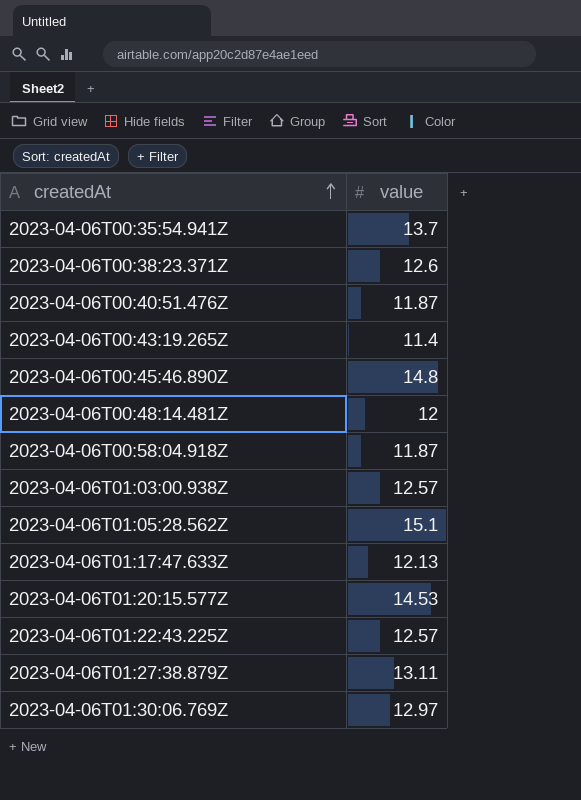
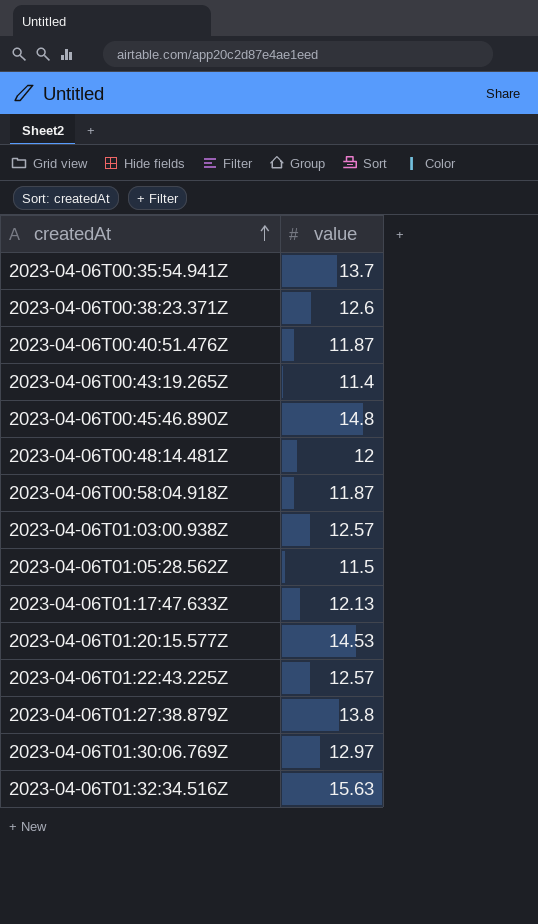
2023-04-06T01:05:28.562Z | value: 15.1 -> 11.5
2023-04-06T01:27:38.879Z | value: 13.11 -> 13.8
row 2023-04-06T01:32:34.516Z: none -> 15.63

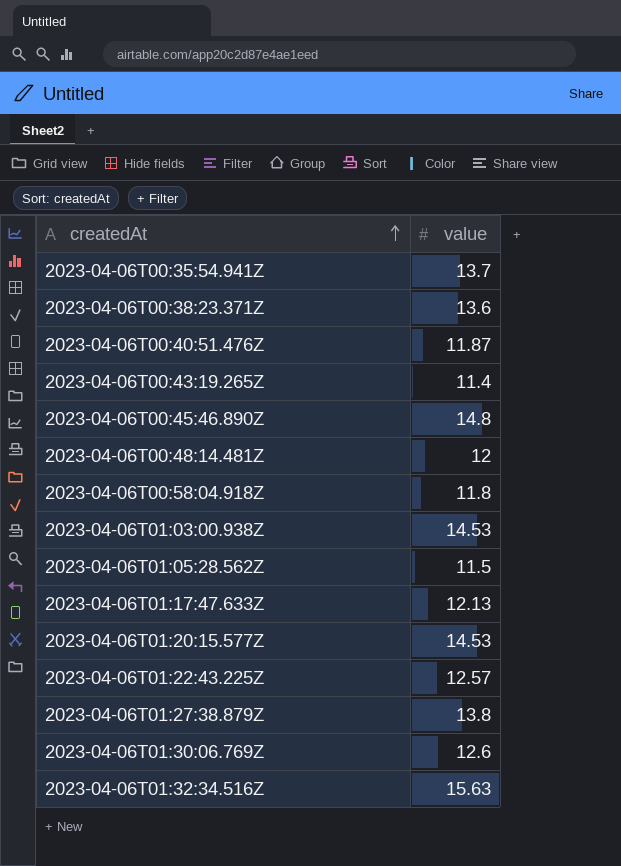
2023-04-06T00:38:23.371Z | value: 12.6 -> 13.6
2023-04-06T00:58:04.918Z | value: 11.87 -> 11.8
2023-04-06T01:03:00.938Z | value: 12.57 -> 14.53
2023-04-06T01:30:06.769Z | value: 12.97 -> 12.6

